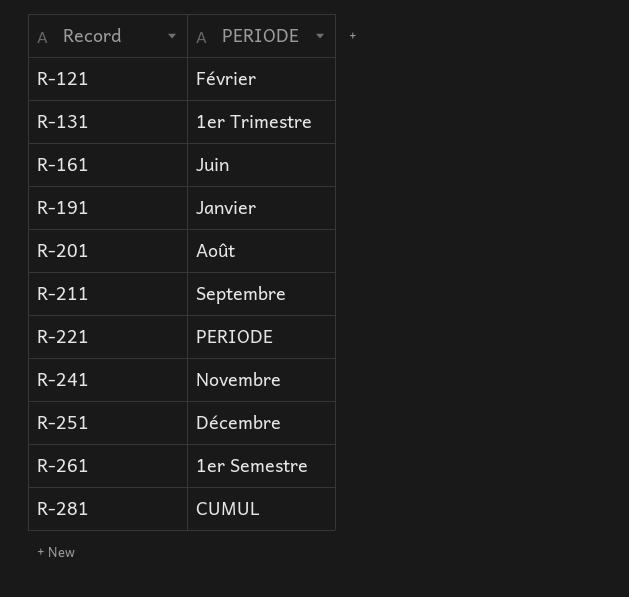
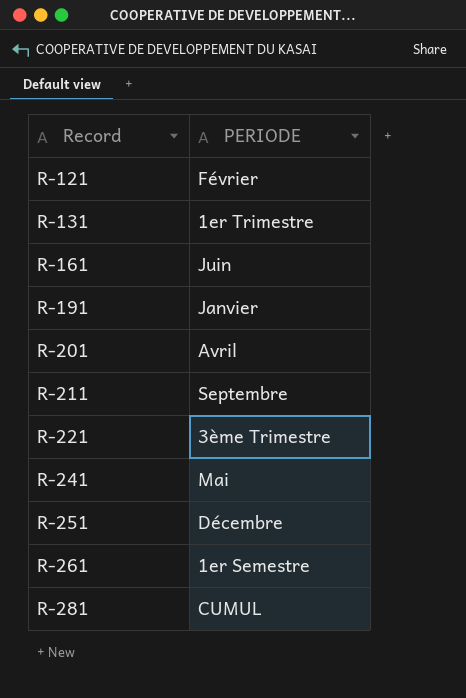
R-201 | PERIODE: Août -> Avril
R-221 | PERIODE: PERIODE -> 3ème Trimestre
R-241 | PERIODE: Novembre -> Mai

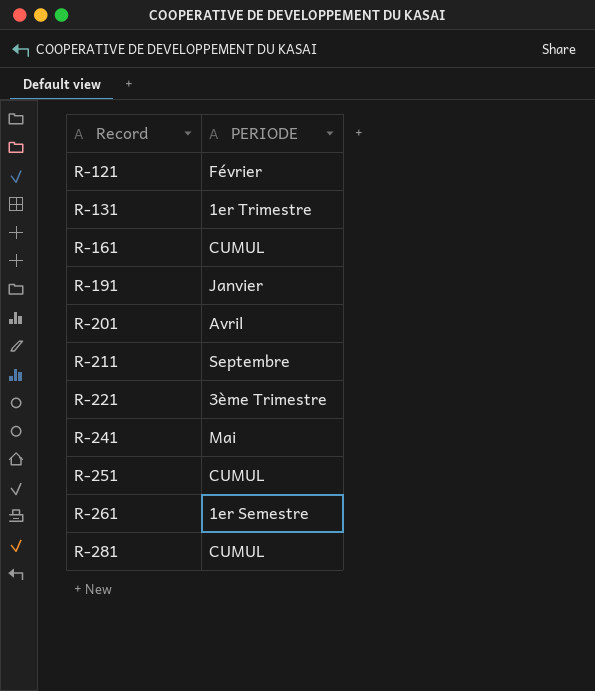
R-161 | PERIODE: Juin -> CUMUL
R-251 | PERIODE: Décembre -> CUMUL

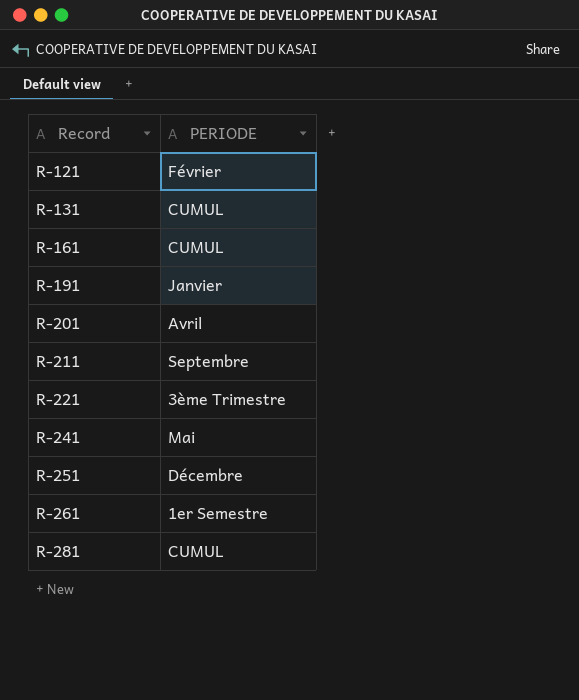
R-131 | PERIODE: 1er Trimestre -> CUMUL
R-251 | PERIODE: CUMUL -> Décembre

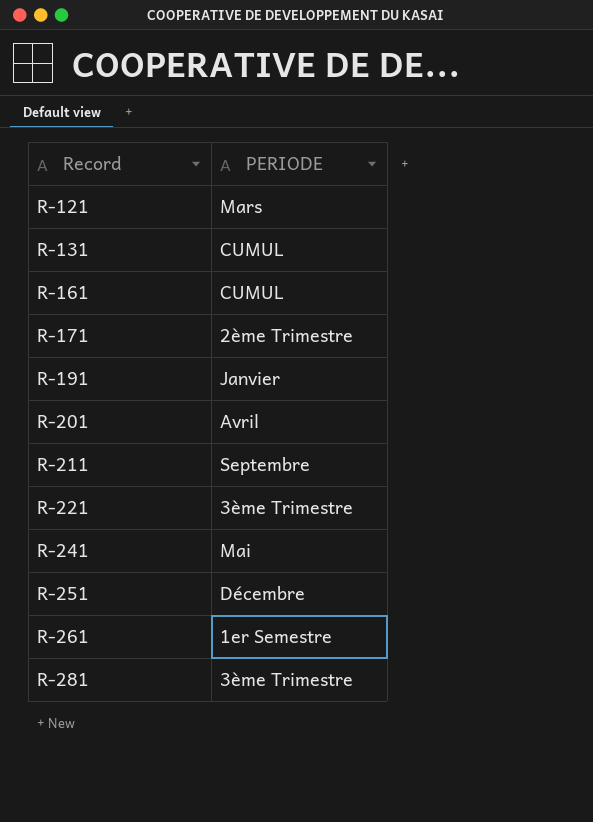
R-121 | PERIODE: Février -> Mars
row R-171: none -> 2ème Trimestre
R-281 | PERIODE: CUMUL -> 3ème Trimestre

